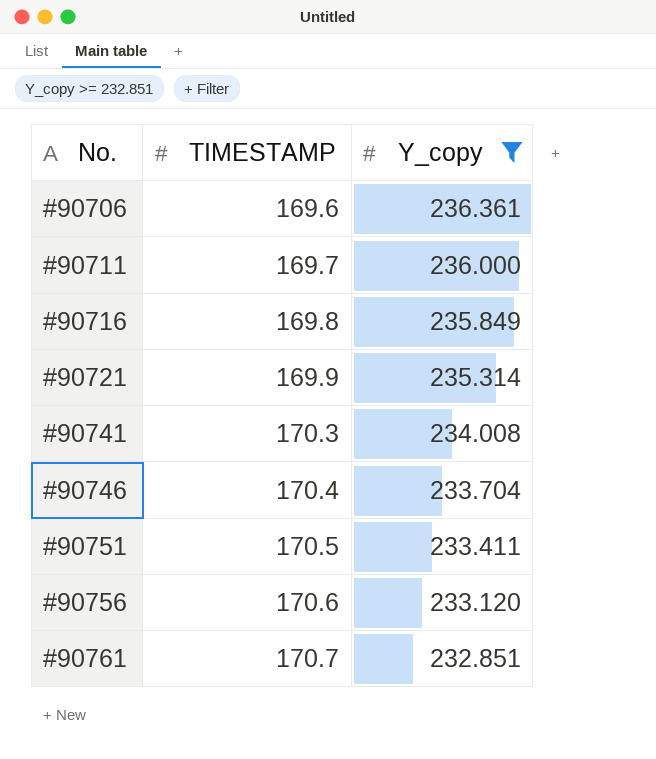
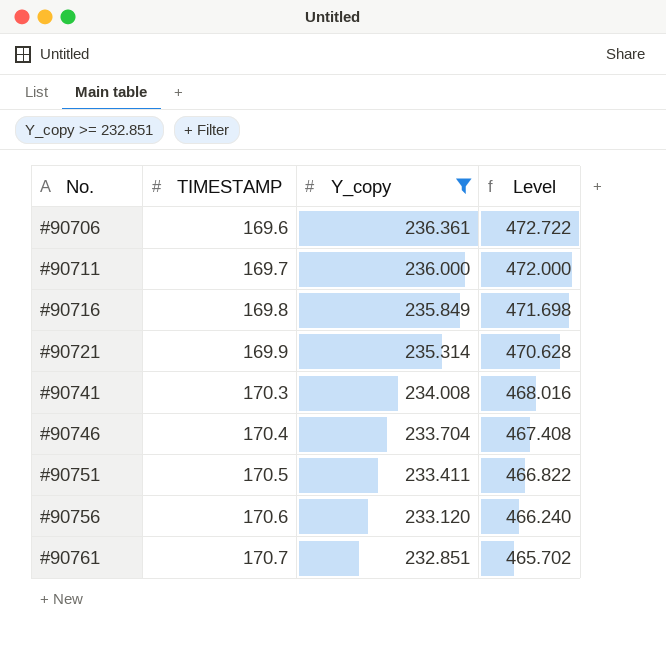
column Level | formula: none -> [Y_copy] * 2

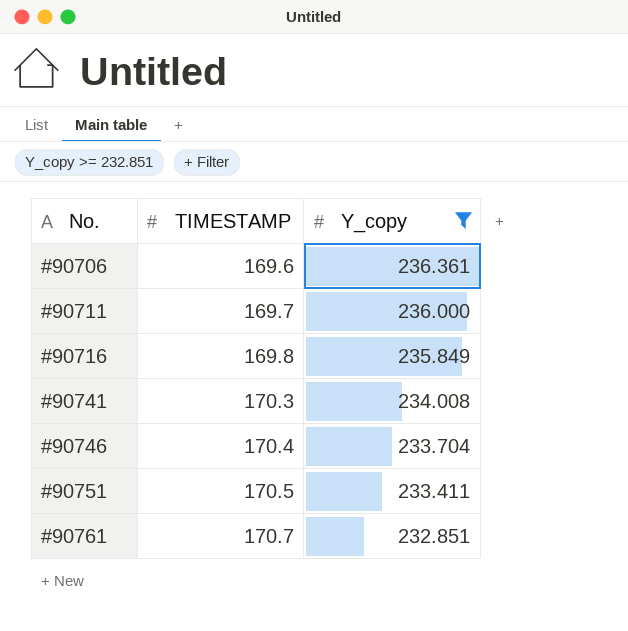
column Level | formula: [Y_copy] * 2 -> none
row #90721: 169.9 | 235.314 | 470.628 -> none
row #90756: 170.6 | 233.120 | 466.240 -> none

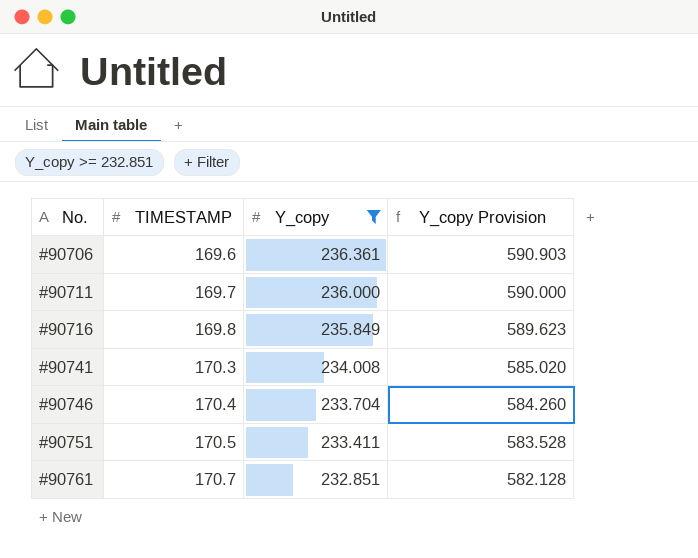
column Y_copy Provision | formula: none -> [Y_copy] * 2.5

